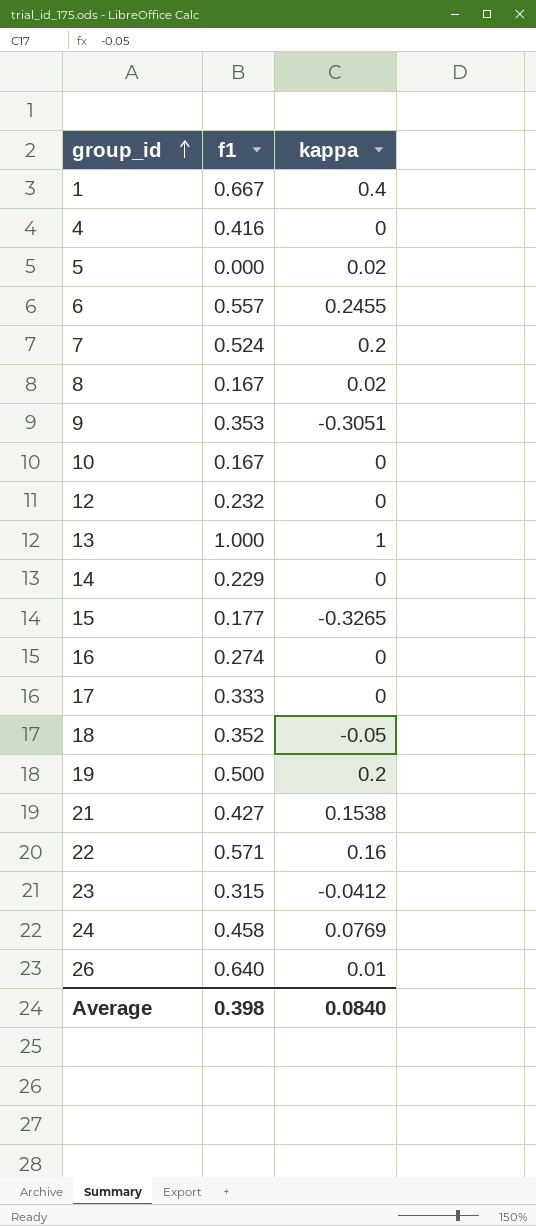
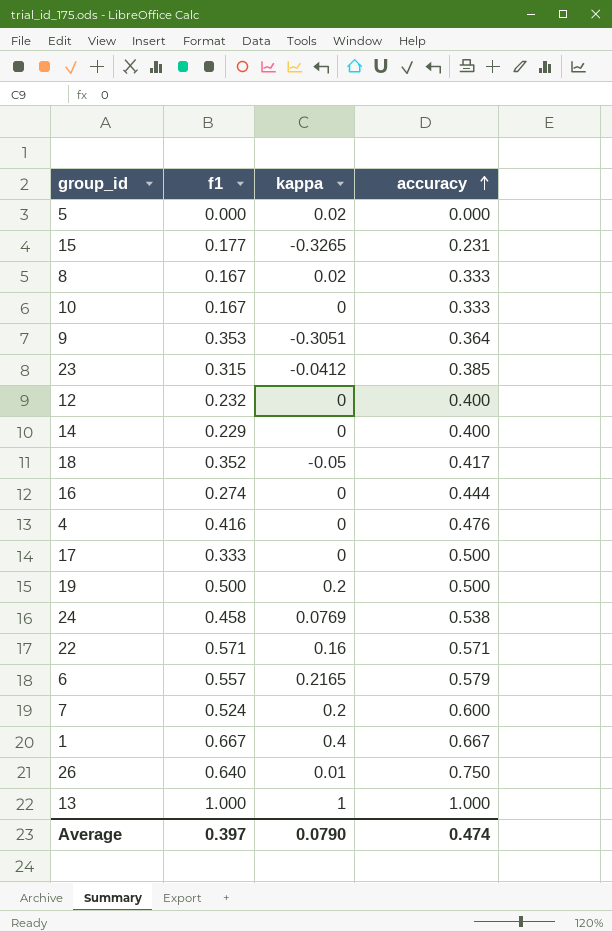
row order: group_id ascending -> accuracy ascending
column accuracy | position: none -> 4
row 21: 0.427 | 0.1538 -> none
6 | kappa: 0.2455 -> 0.2165
Average | f1: 0.398 -> 0.397
Average | kappa: 0.0840 -> 0.0790

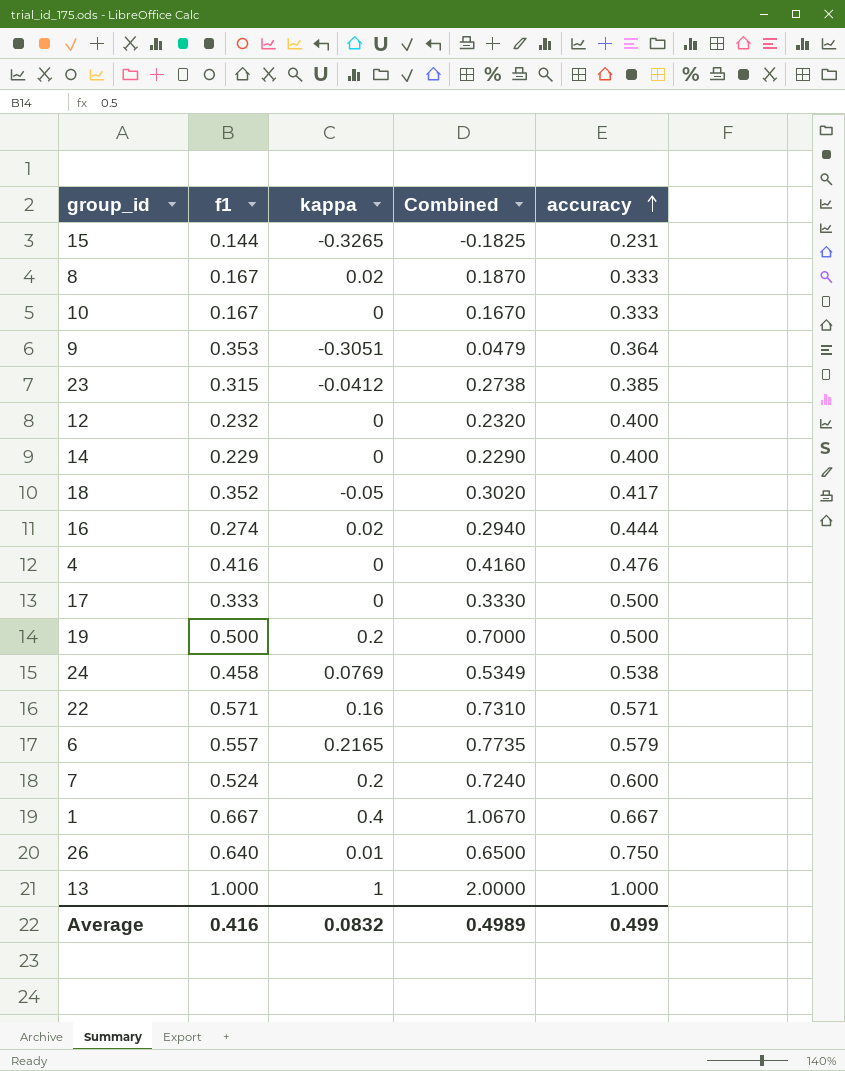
column Combined | formula: none -> [f1] + [kappa]
row 5: 0.000 | 0.02 | 0.000 -> none
15 | f1: 0.177 -> 0.144
16 | kappa: 0 -> 0.02
Average | f1: 0.397 -> 0.416
Average | kappa: 0.0790 -> 0.0832
Average | accuracy: 0.474 -> 0.499

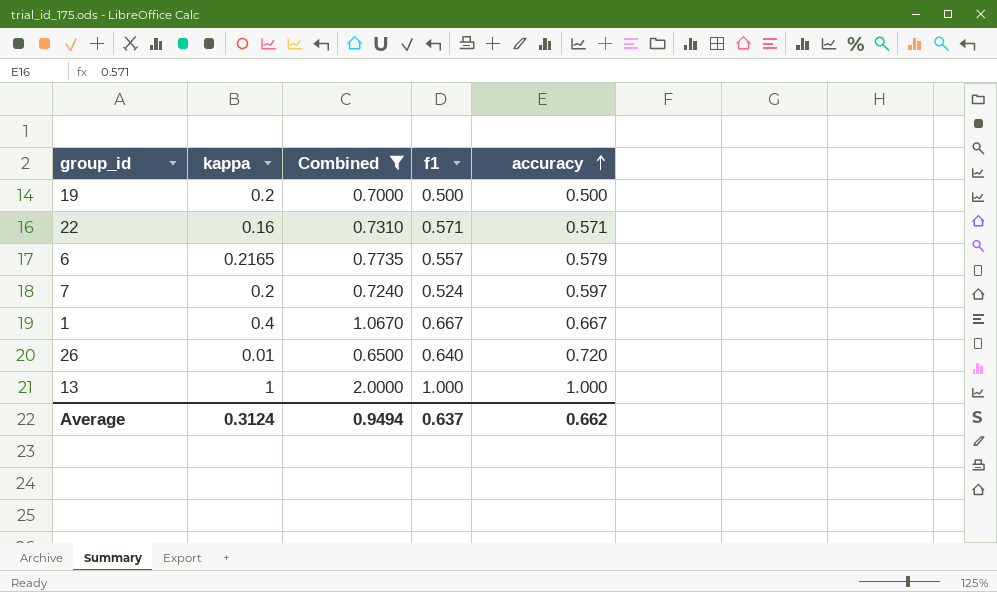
filter: none -> Combined >= 0.6500
column f1 | position: 2 -> 4
7 | accuracy: 0.600 -> 0.597
26 | accuracy: 0.750 -> 0.720
Average | kappa: 0.0832 -> 0.3124
Average | Combined: 0.4989 -> 0.9494
Average | f1: 0.416 -> 0.637
Average | accuracy: 0.499 -> 0.662

